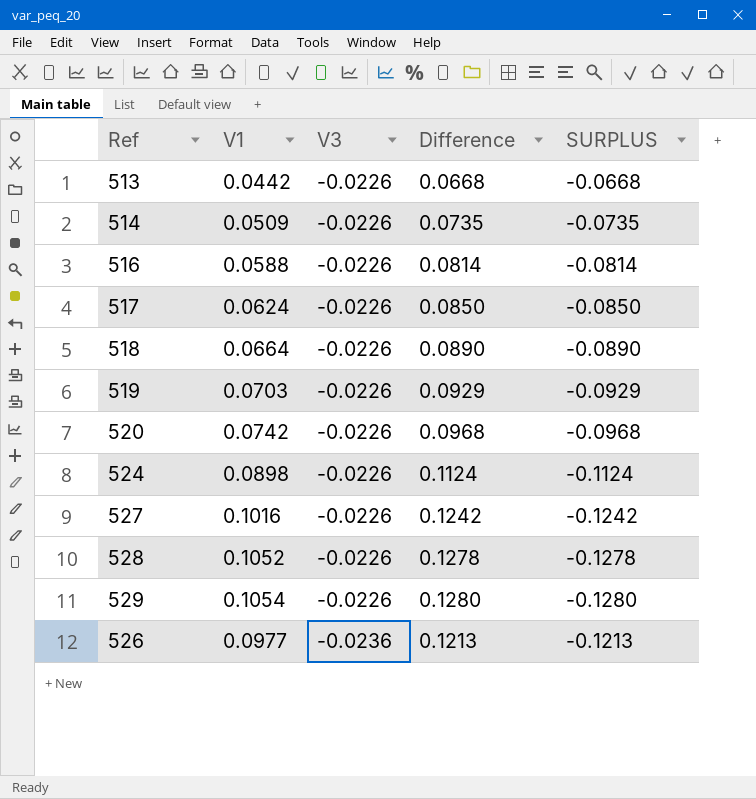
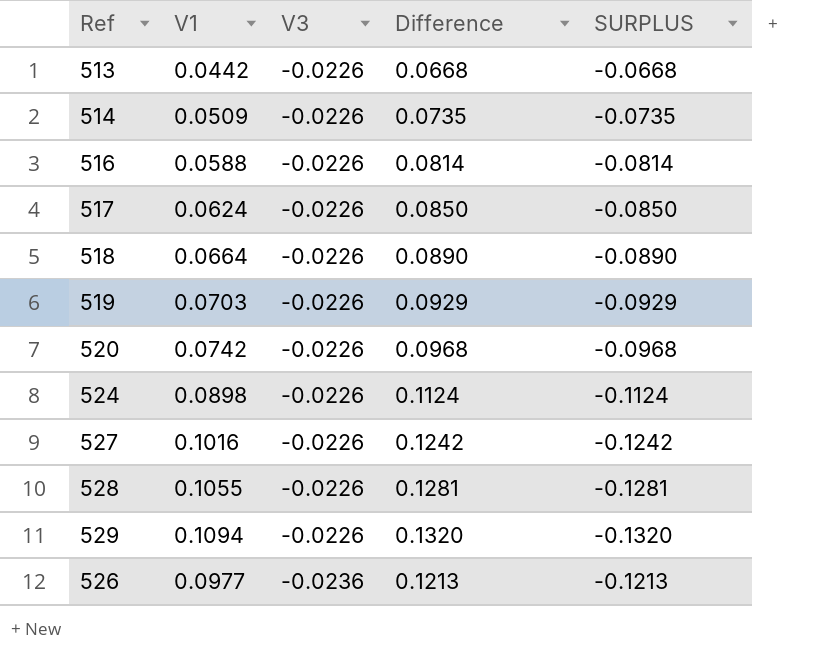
528 | V1: 0.1052 -> 0.1055
528 | Difference: 0.1278 -> 0.1281
528 | SURPLUS: -0.1278 -> -0.1281
529 | V1: 0.1054 -> 0.1094
529 | Difference: 0.1280 -> 0.1320
529 | SURPLUS: -0.1280 -> -0.1320

